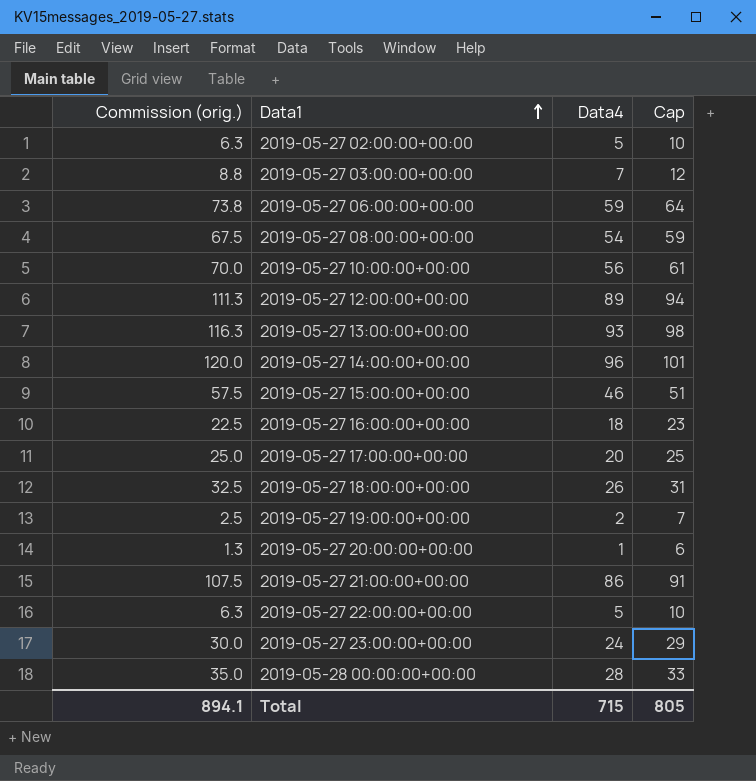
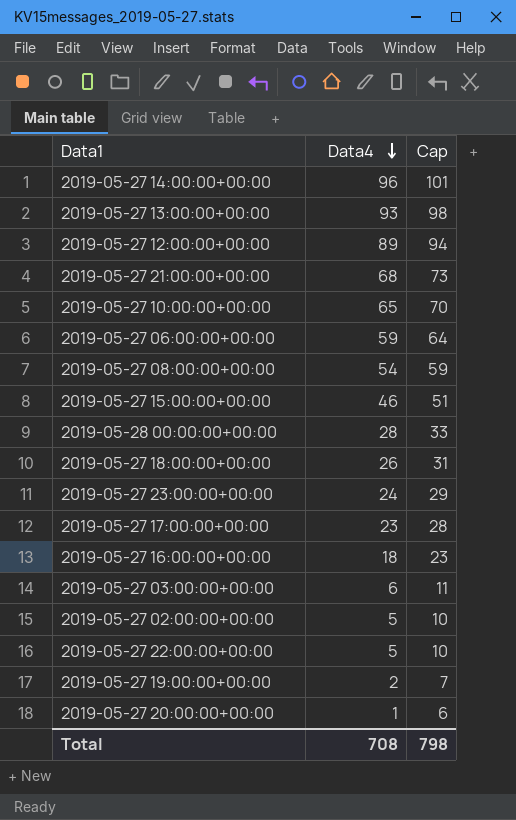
row order: Data1 ascending -> Data4 descending
column Commission (orig.) | formula: [Data4] * 1.25 -> none
2019-05-27 21:00:00+00:00 | Data4: 86 -> 68
2019-05-27 21:00:00+00:00 | Cap: 91 -> 73
2019-05-27 10:00:00+00:00 | Data4: 56 -> 65
2019-05-27 10:00:00+00:00 | Cap: 61 -> 70
2019-05-27 17:00:00+00:00 | Data4: 20 -> 23
2019-05-27 17:00:00+00:00 | Cap: 25 -> 28
2019-05-27 03:00:00+00:00 | Data4: 7 -> 6
2019-05-27 03:00:00+00:00 | Cap: 12 -> 11
Total | Data4: 715 -> 708
Total | Cap: 805 -> 798

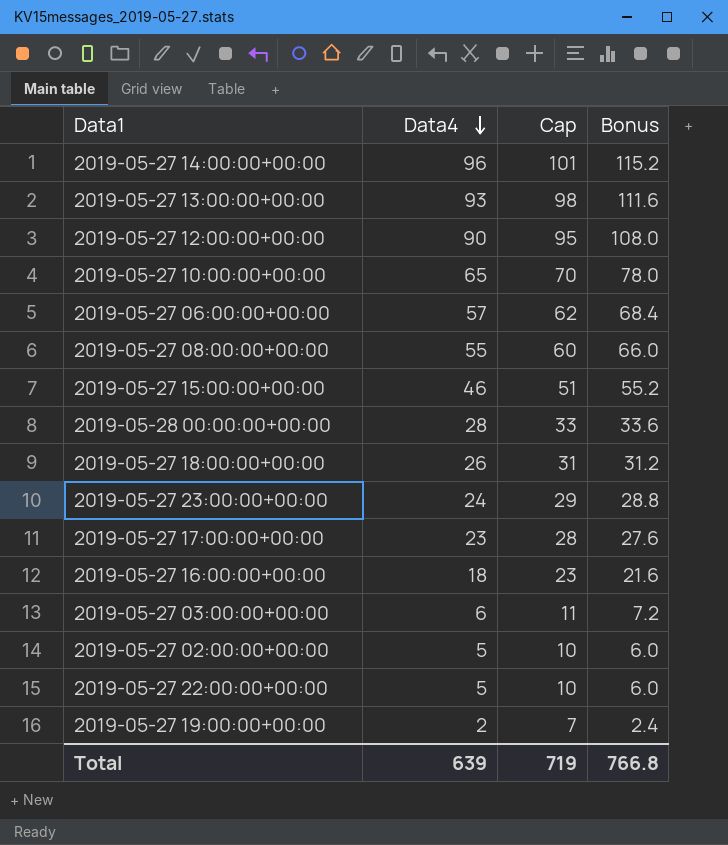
column Bonus | formula: none -> [Data4] * 1.2
row 2019-05-27 21:00:00+00:00: 68 | 73 -> none
row 2019-05-27 20:00:00+00:00: 1 | 6 -> none
2019-05-27 12:00:00+00:00 | Data4: 89 -> 90
2019-05-27 12:00:00+00:00 | Cap: 94 -> 95
2019-05-27 06:00:00+00:00 | Data4: 59 -> 57
2019-05-27 06:00:00+00:00 | Cap: 64 -> 62
2019-05-27 08:00:00+00:00 | Data4: 54 -> 55
2019-05-27 08:00:00+00:00 | Cap: 59 -> 60
Total | Data4: 708 -> 639
Total | Cap: 798 -> 719

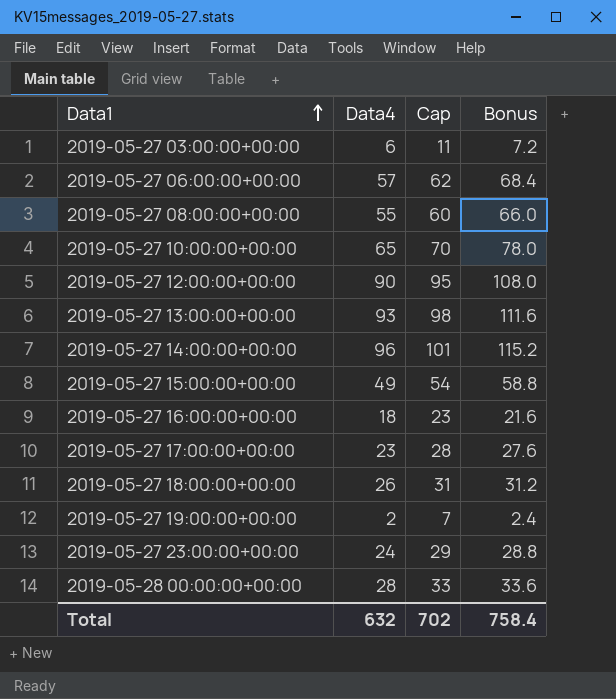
row order: Data4 descending -> Data1 ascending
row 2019-05-27 02:00:00+00:00: 5 | 10 | 6.0 -> none
row 2019-05-27 22:00:00+00:00: 5 | 10 | 6.0 -> none
2019-05-27 15:00:00+00:00 | Data4: 46 -> 49
2019-05-27 15:00:00+00:00 | Cap: 51 -> 54
2019-05-27 15:00:00+00:00 | Bonus: 55.2 -> 58.8
Total | Data4: 639 -> 632
Total | Cap: 719 -> 702
Total | Bonus: 766.8 -> 758.4

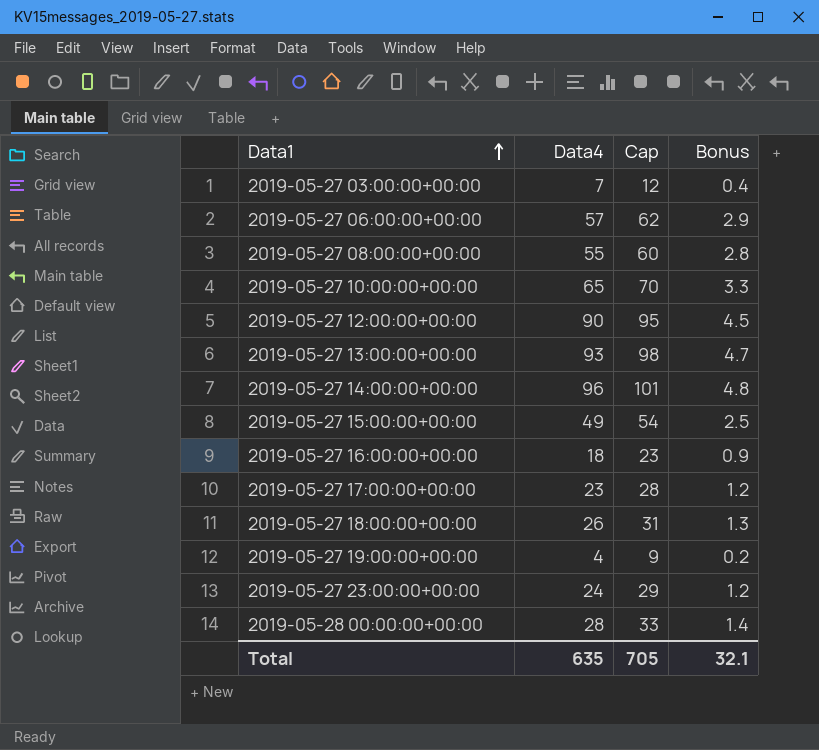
column Bonus | formula: [Data4] * 1.2 -> [Data4] * 0.05
2019-05-27 03:00:00+00:00 | Data4: 6 -> 7
2019-05-27 03:00:00+00:00 | Cap: 11 -> 12
2019-05-27 19:00:00+00:00 | Data4: 2 -> 4
2019-05-27 19:00:00+00:00 | Cap: 7 -> 9
Total | Data4: 632 -> 635
Total | Cap: 702 -> 705
Total | Bonus: 758.4 -> 32.1

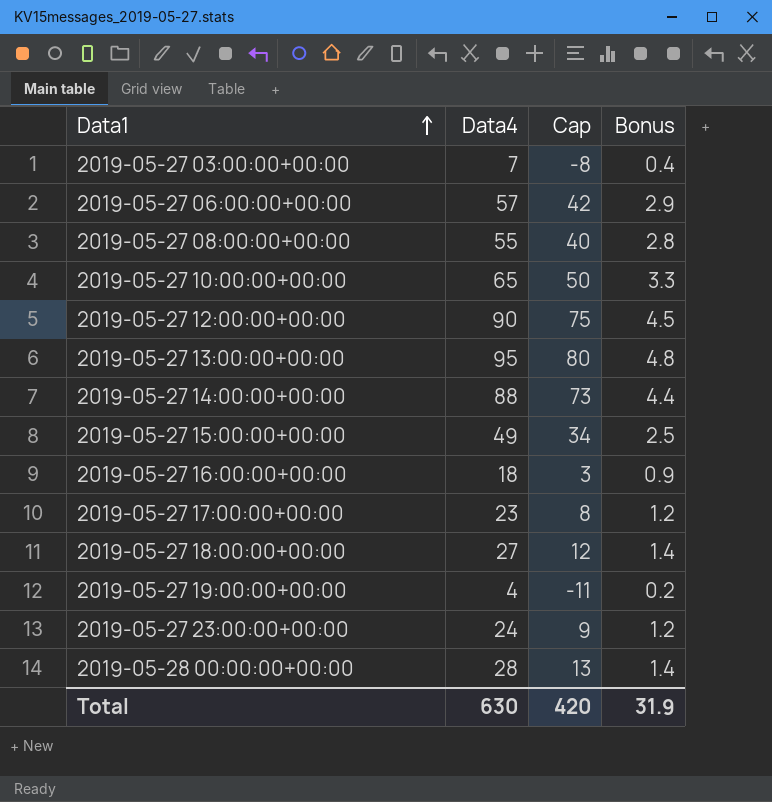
column Cap | formula: [Data4] + 5 -> [Data4] - 15
2019-05-27 13:00:00+00:00 | Data4: 93 -> 95
2019-05-27 13:00:00+00:00 | Bonus: 4.7 -> 4.8
2019-05-27 14:00:00+00:00 | Data4: 96 -> 88
2019-05-27 14:00:00+00:00 | Bonus: 4.8 -> 4.4
2019-05-27 18:00:00+00:00 | Data4: 26 -> 27
2019-05-27 18:00:00+00:00 | Bonus: 1.3 -> 1.4
Total | Data4: 635 -> 630
Total | Cap: 705 -> 420
Total | Bonus: 32.1 -> 31.9

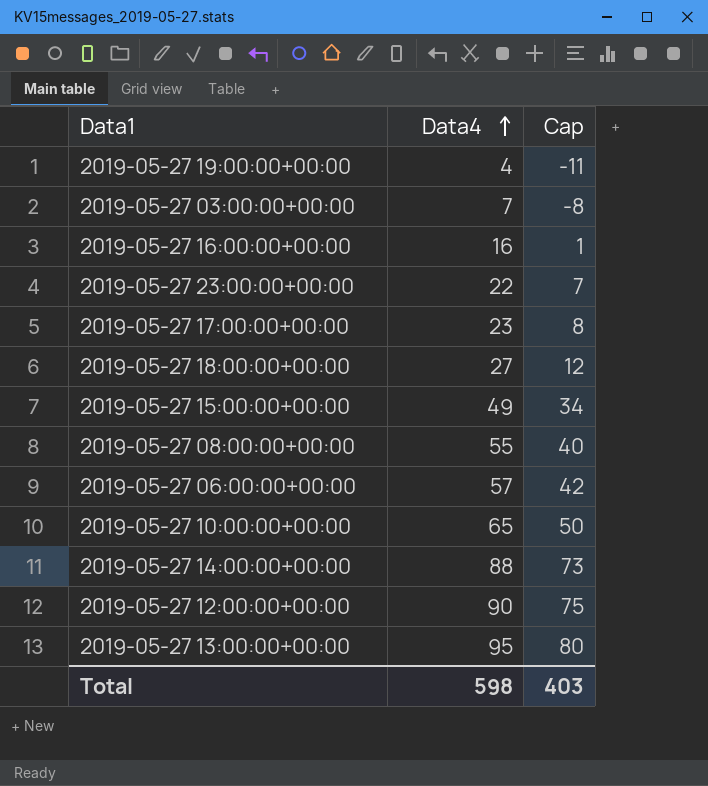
row order: Data1 ascending -> Data4 ascending
column Bonus | formula: [Data4] * 0.05 -> none
row 2019-05-28 00:00:00+00:00: 28 | 13 | 1.4 -> none
2019-05-27 16:00:00+00:00 | Data4: 18 -> 16
2019-05-27 16:00:00+00:00 | Cap: 3 -> 1
2019-05-27 23:00:00+00:00 | Data4: 24 -> 22
2019-05-27 23:00:00+00:00 | Cap: 9 -> 7
Total | Data4: 630 -> 598
Total | Cap: 420 -> 403

